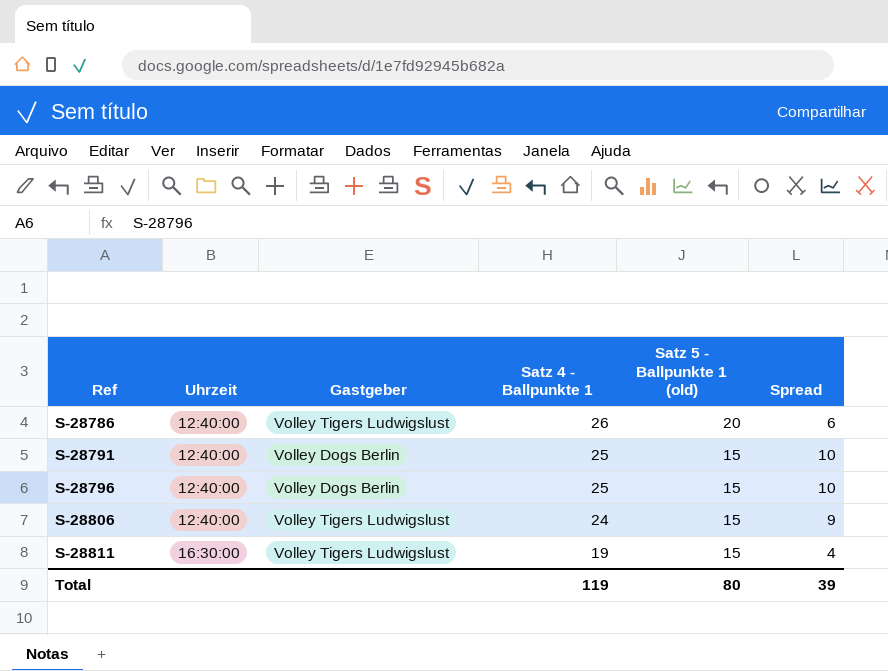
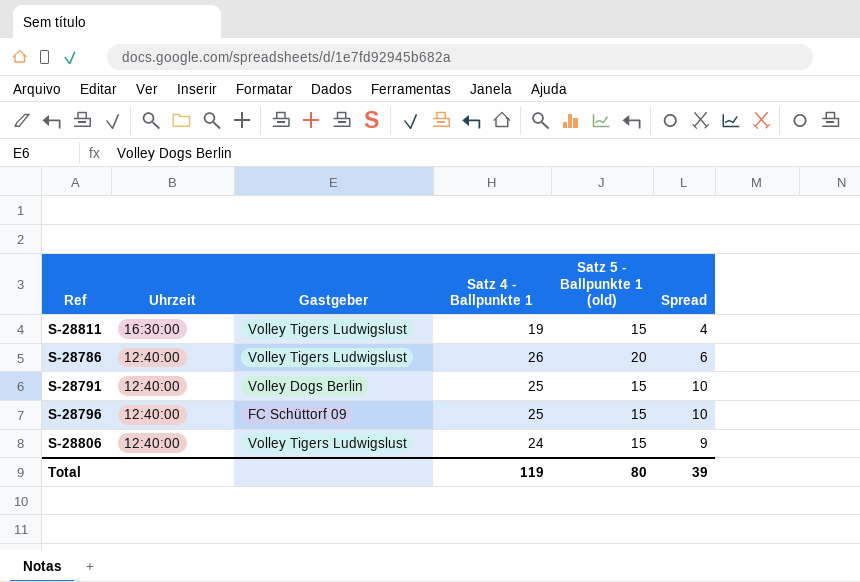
row order: Ref ascending -> Uhrzeit descending
S-28796 | Gastgeber: Volley Dogs Berlin -> FC Schüttorf 09

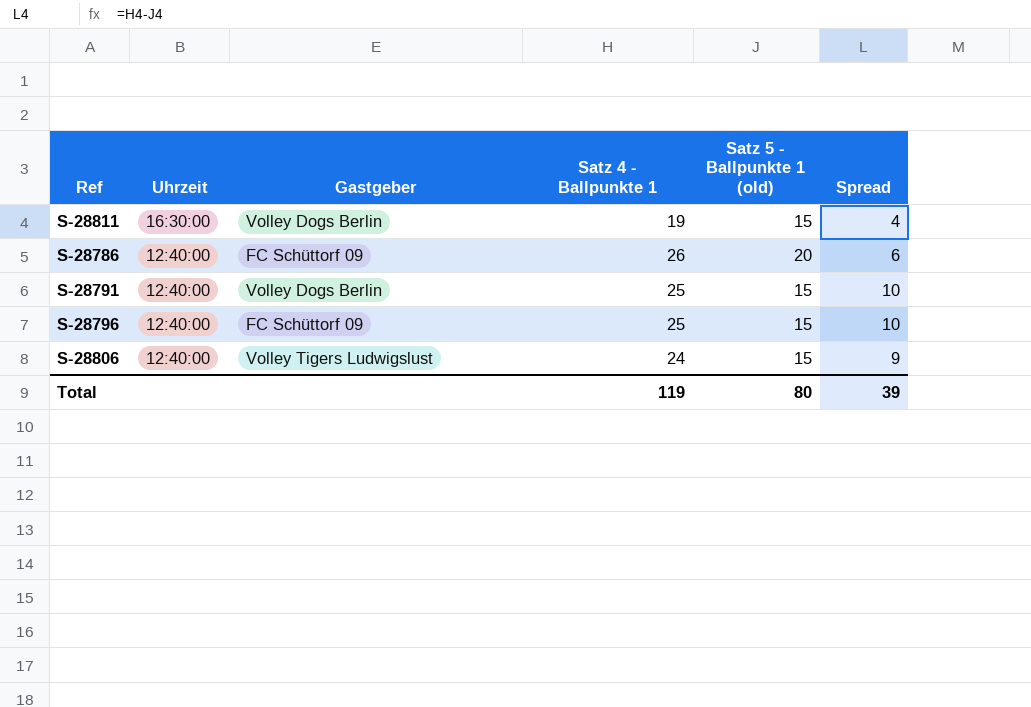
S-28811 | Gastgeber: Volley Tigers Ludwigslust -> Volley Dogs Berlin
S-28786 | Gastgeber: Volley Tigers Ludwigslust -> FC Schüttorf 09

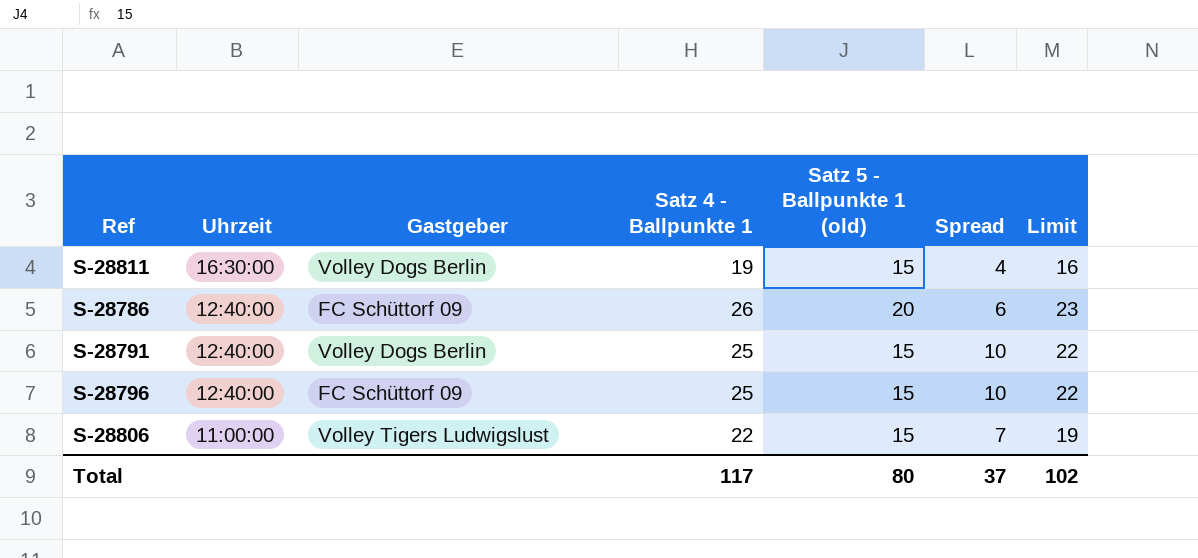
column Limit | formula: none -> [Satz 4 - Ballpunkte 1] - 3
S-28806 | Uhrzeit: 12:40:00 -> 11:00:00
S-28806 | Satz 4 - Ballpunkte 1: 24 -> 22
S-28806 | Spread: 9 -> 7
Total | Satz 4 - Ballpunkte 1: 119 -> 117
Total | Spread: 39 -> 37

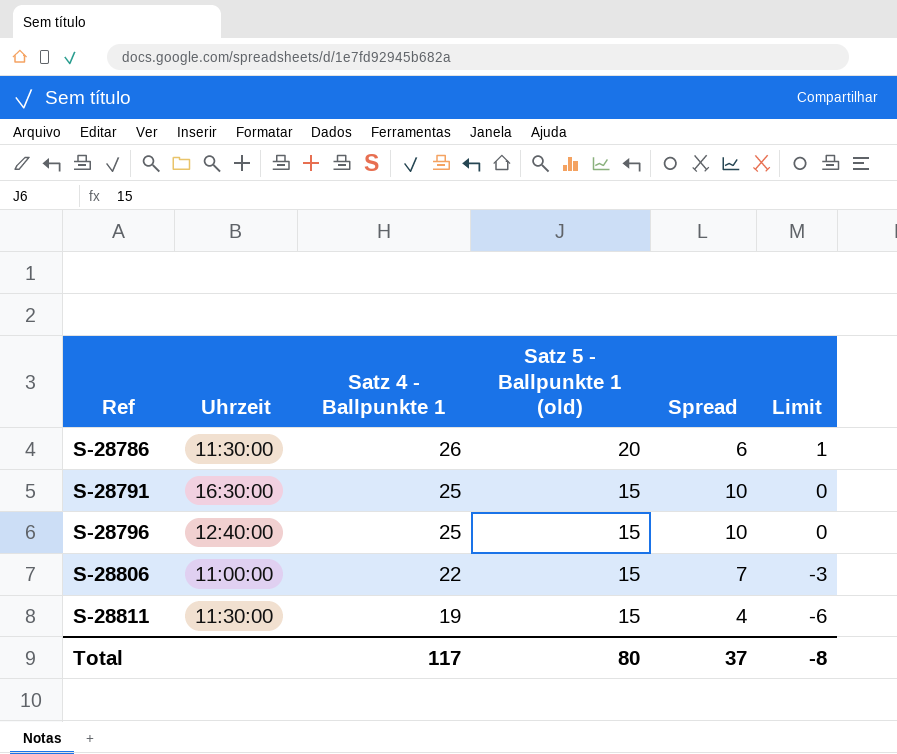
row order: Uhrzeit descending -> Ref ascending
column Gastgeber | position: 3 -> none
column Limit | formula: [Satz 4 - Ballpunkte 1] - 3 -> [Satz 4 - Ballpunkte 1] - 25
S-28786 | Uhrzeit: 12:40:00 -> 11:30:00
S-28791 | Uhrzeit: 12:40:00 -> 16:30:00
S-28811 | Uhrzeit: 16:30:00 -> 11:30:00
Total | Limit: 102 -> -8

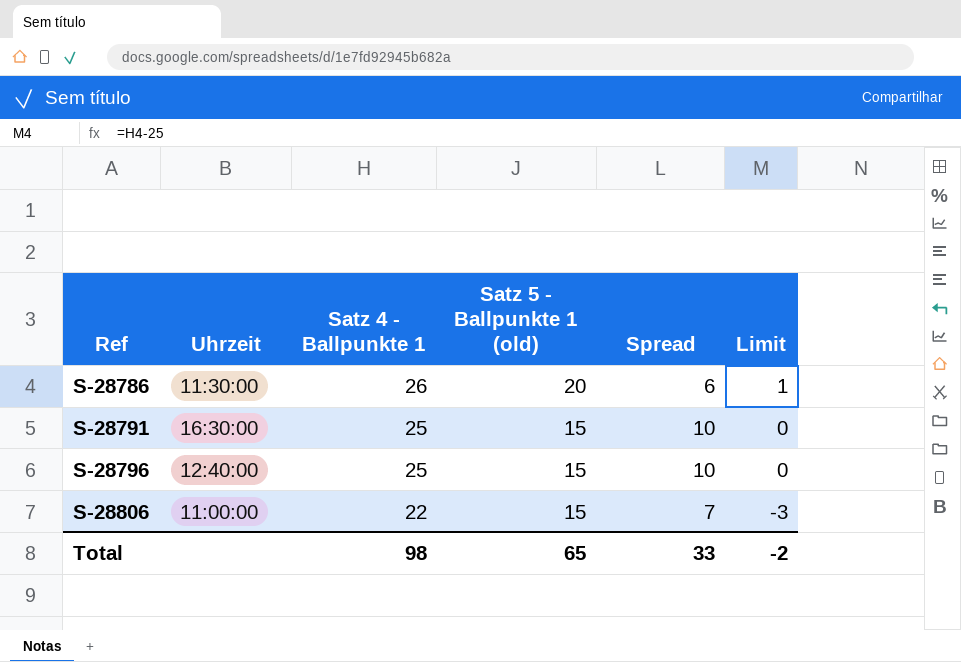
row S-28811: 11:30:00 | 19 | 15 | 4 | -6 -> none
Total | Satz 4 - Ballpunkte 1: 117 -> 98
Total | Satz 5 - Ballpunkte 1 (old): 80 -> 65
Total | Spread: 37 -> 33
Total | Limit: -8 -> -2

